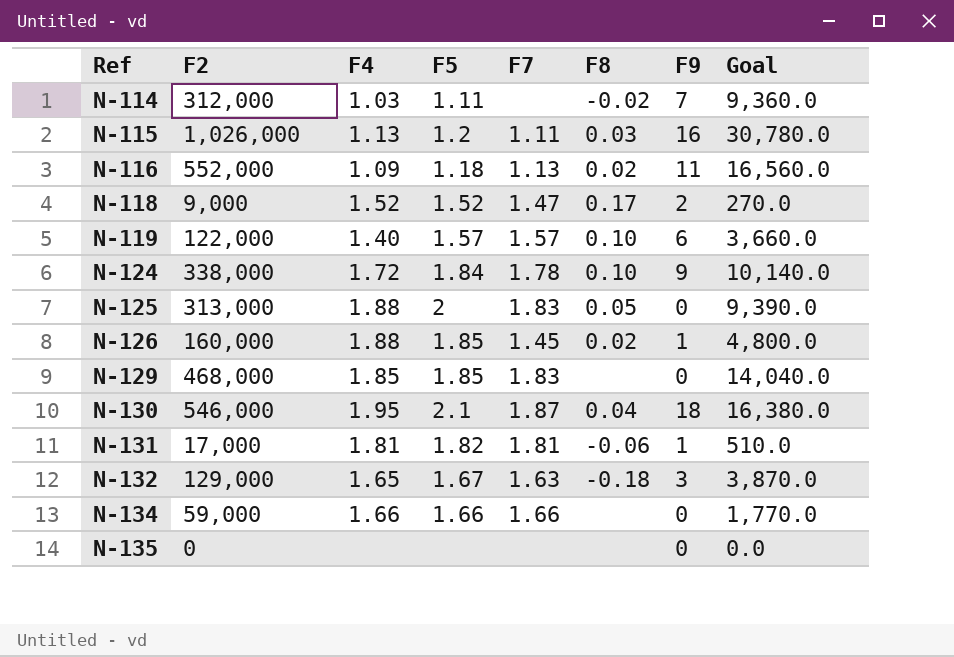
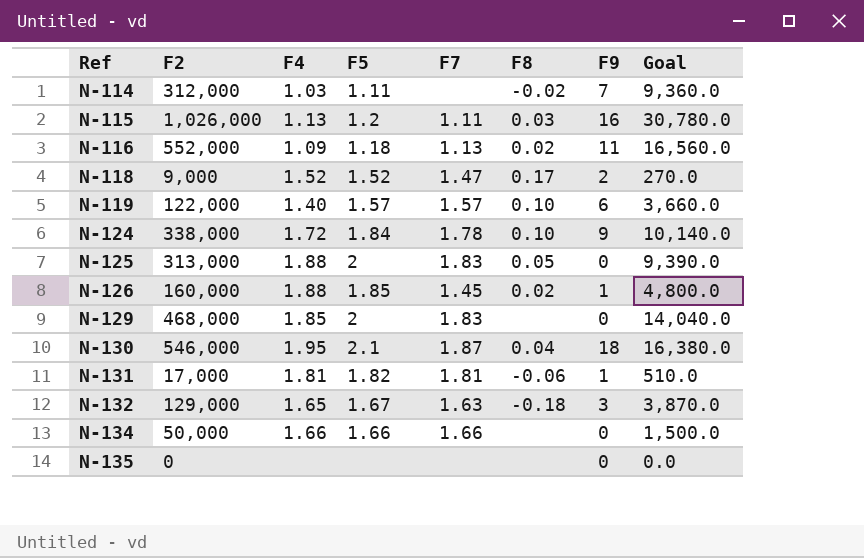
N-129 | F5: 1.85 -> 2
N-134 | F2: 59,000 -> 50,000
N-134 | Goal: 1,770.0 -> 1,500.0

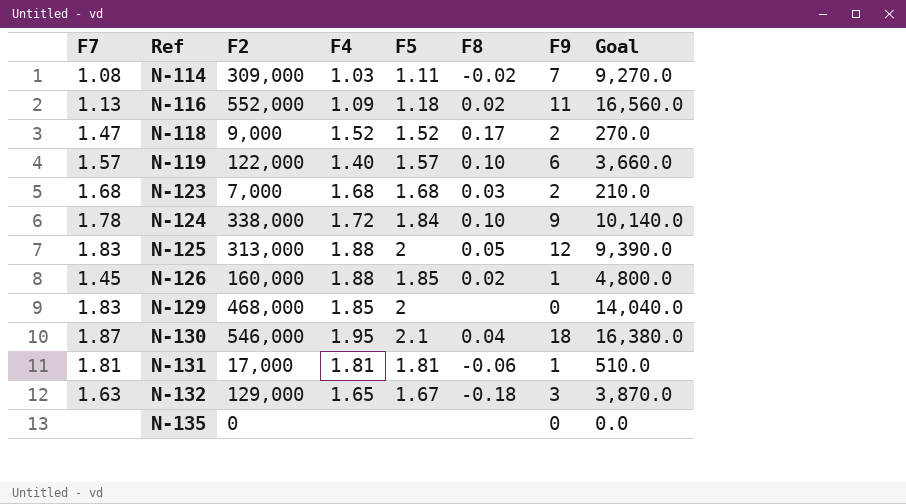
column F7 | position: 5 -> 1
row N-115: 1,026,000 | 1.13 | 1.2 | 1.11 | 0.03 | 16 | 30,780.0 -> none
row N-134: 50,000 | 1.66 | 1.66 | 1.66 | none | 0 | 1,500.0 -> none
N-114 | F7: none -> 1.08
N-114 | F2: 312,000 -> 309,000
N-114 | Goal: 9,360.0 -> 9,270.0
row N-123: none -> 1.68 | 7,000 | 1.68 | 1.68 | 0.03 | 2 | 210.0
N-125 | F9: 0 -> 12
N-131 | F5: 1.82 -> 1.81

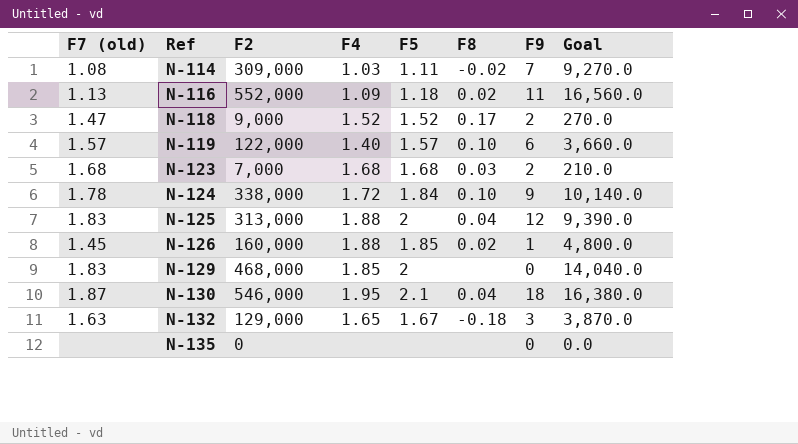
column name: F7 -> F7 (old)
row N-131: 1.81 | 17,000 | 1.81 | 1.81 | -0.06 | 1 | 510.0 -> none
N-125 | F8: 0.05 -> 0.04

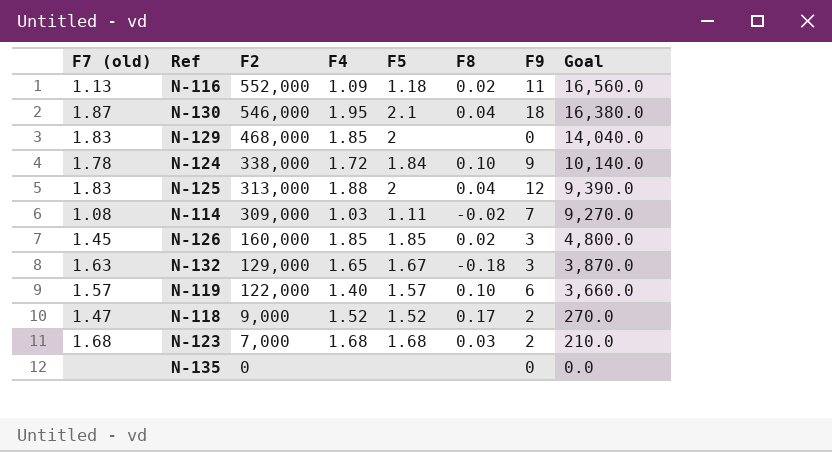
row order: Ref ascending -> F2 descending
N-126 | F4: 1.88 -> 1.85
N-126 | F9: 1 -> 3

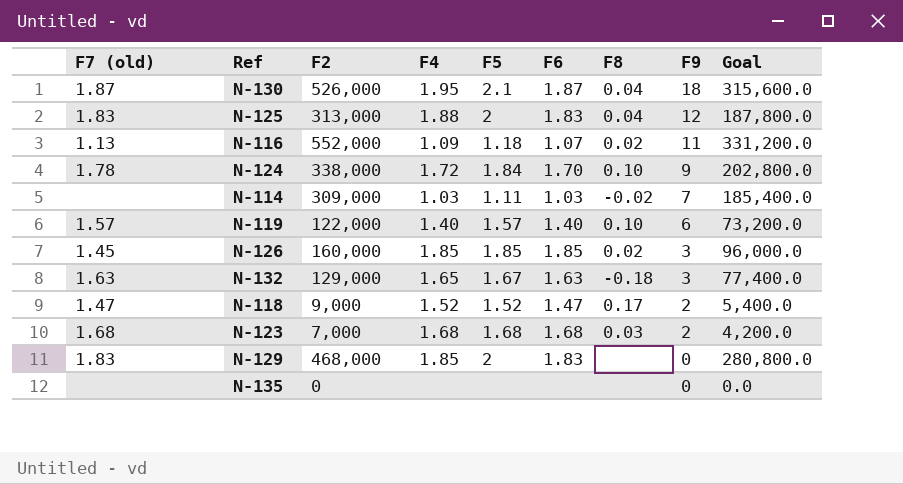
row order: F2 descending -> F9 descending
column F6 | position: none -> 6
column Goal | formula: [F2] * 0.03 -> [F2] * 0.6
N-130 | F2: 546,000 -> 526,000
N-114 | F7 (old): 1.08 -> none

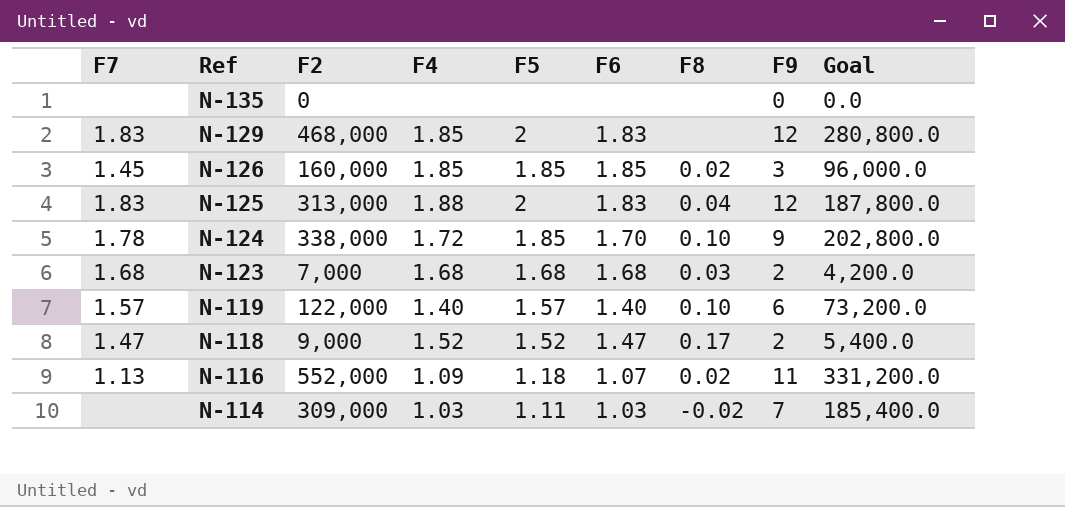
row order: F9 descending -> Ref descending
column name: F7 (old) -> F7
row N-130: 1.87 | 526,000 | 1.95 | 2.1 | 1.87 | 0.04 | 18 | 315,600.0 -> none
row N-132: 1.63 | 129,000 | 1.65 | 1.67 | 1.63 | -0.18 | 3 | 77,400.0 -> none
N-129 | F9: 0 -> 12
N-124 | F5: 1.84 -> 1.85

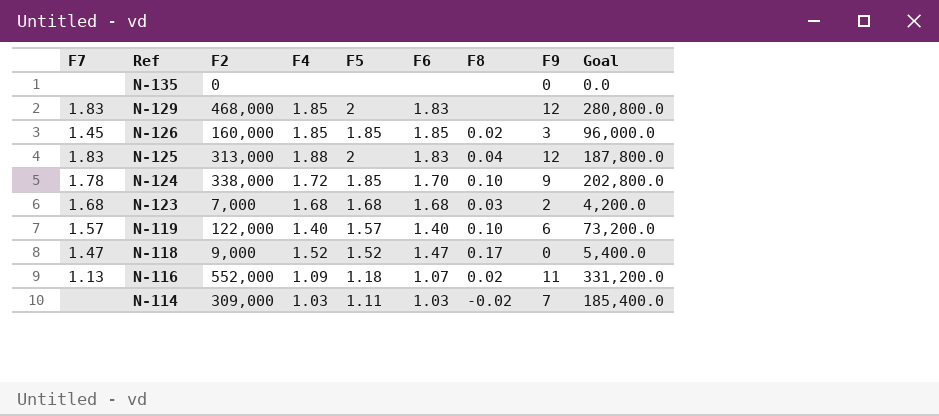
N-118 | F9: 2 -> 0

